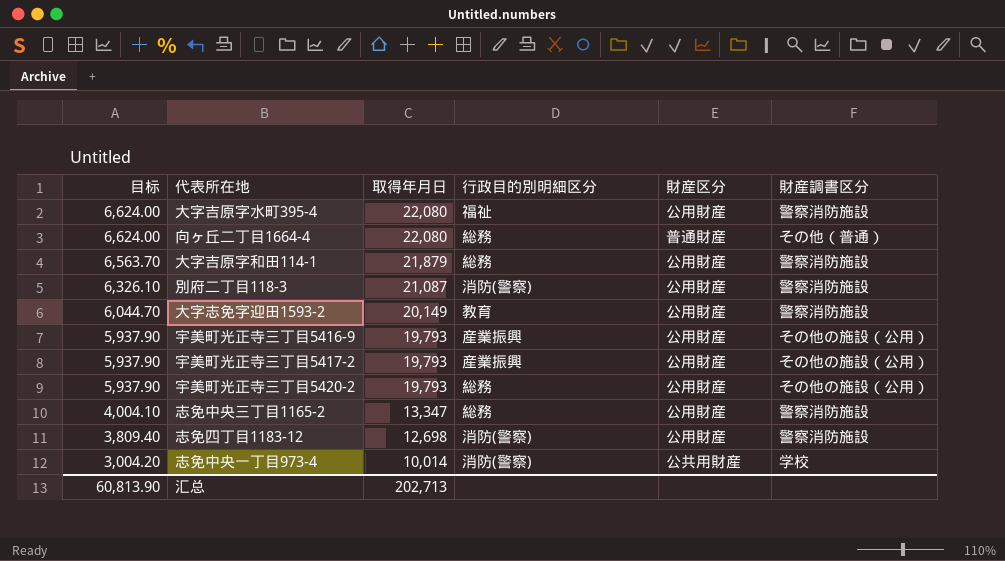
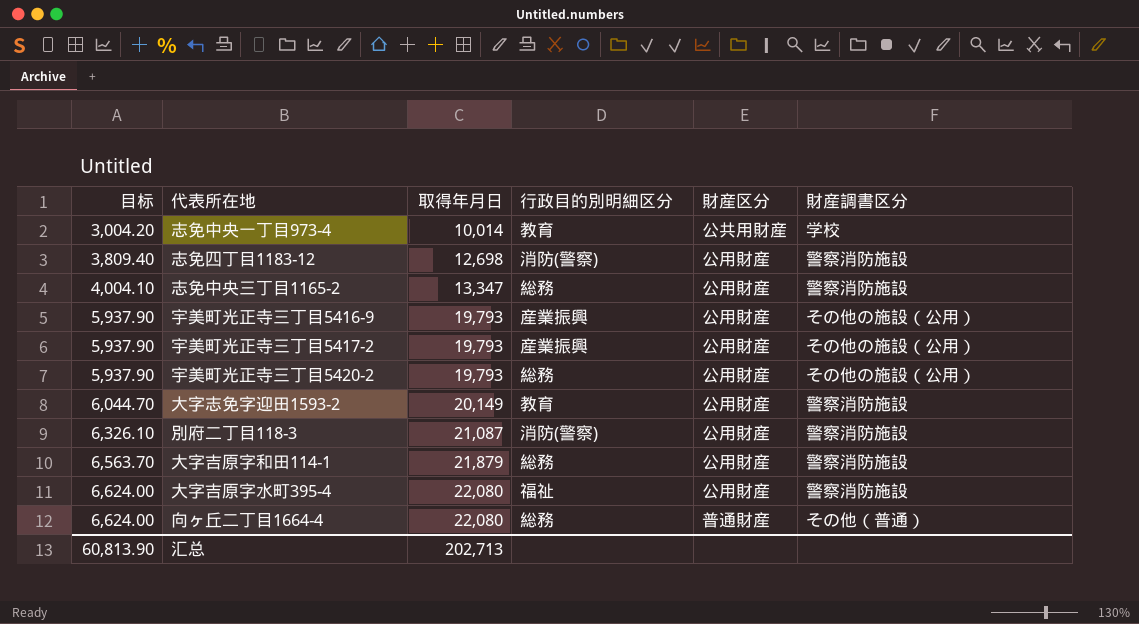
row order: 目标 descending -> 目标 ascending
志免中央一丁目973-4 | 行政目的別明細区分: 消防(警察) -> 教育

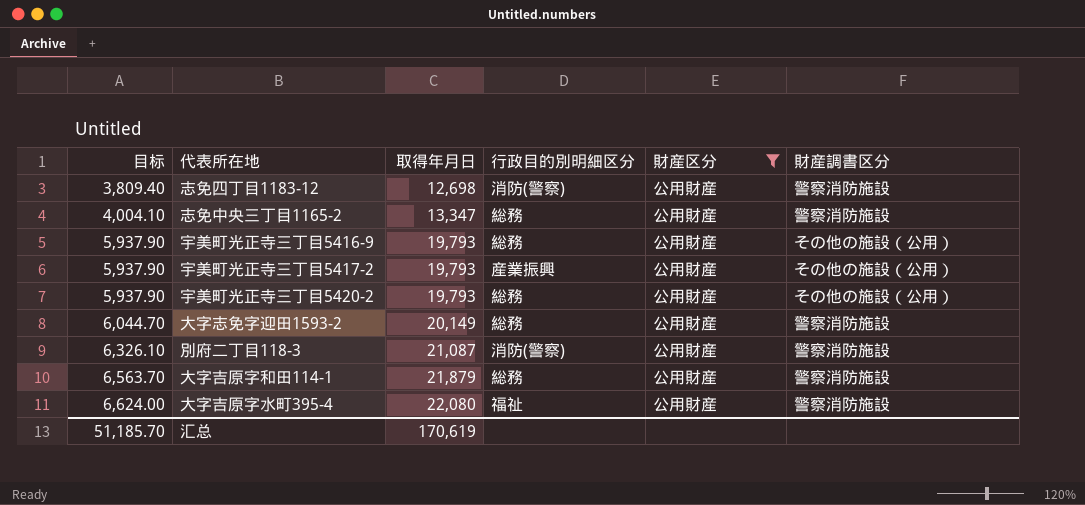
filter: none -> 財産区分 = 公用財産
宇美町光正寺三丁目5416-9 | 行政目的別明細区分: 産業振興 -> 総務
大字志免字迎田1593-2 | 行政目的別明細区分: 教育 -> 総務
汇总 | 目标: 60,813.90 -> 51,185.70
汇总 | 取得年月日: 202,713 -> 170,619

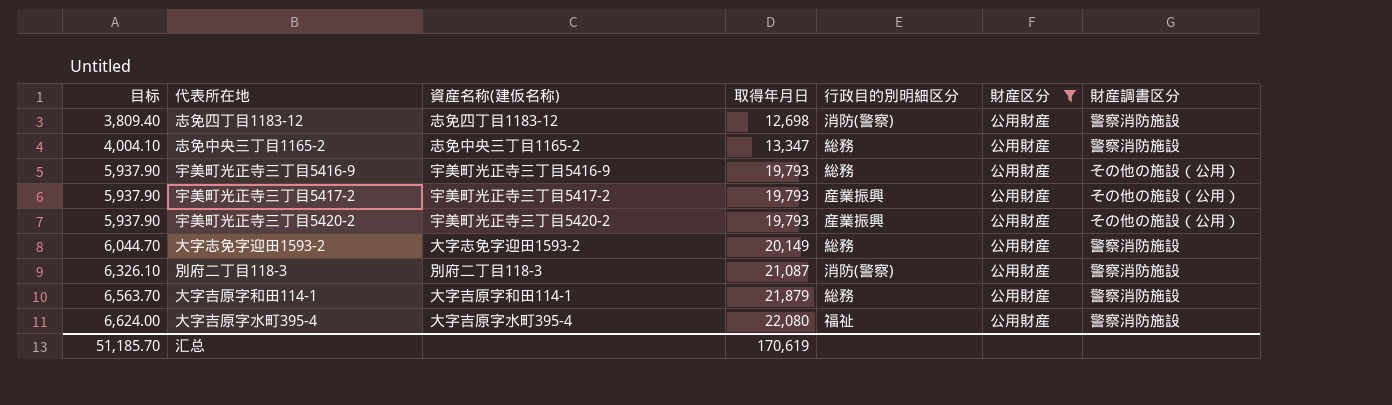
column 資産名称(建仮名称) | position: none -> 3
宇美町光正寺三丁目5420-2 | 行政目的別明細区分: 総務 -> 産業振興

